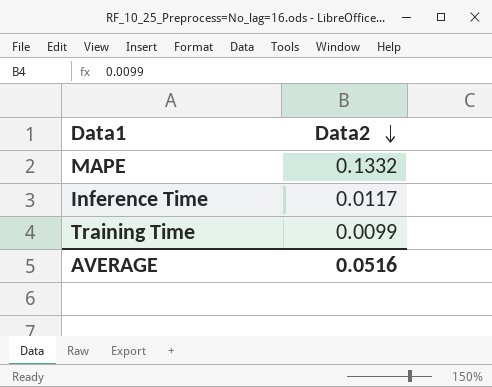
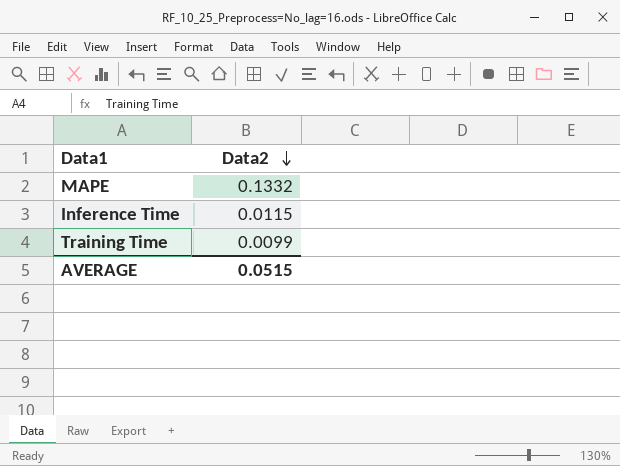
Inference Time | Data2: 0.0117 -> 0.0115
AVERAGE | Data2: 0.0516 -> 0.0515

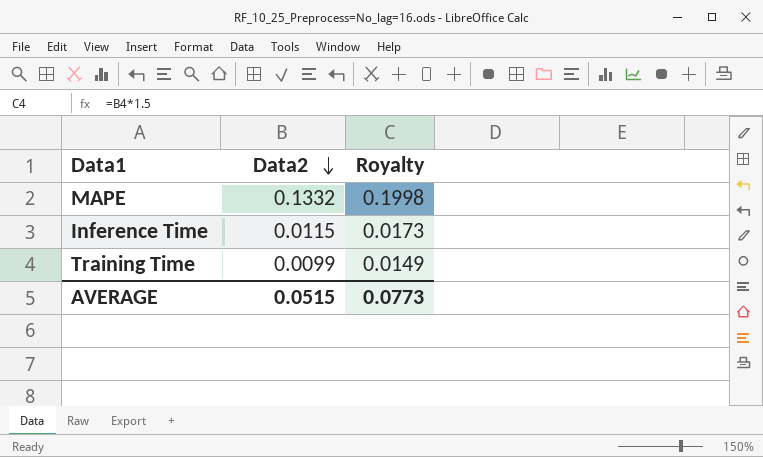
column Royalty | formula: none -> [Data2] * 1.5

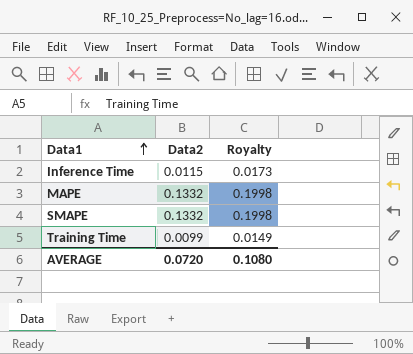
row order: Data2 descending -> Data1 ascending
row SMAPE: none -> 0.1332 | 0.1998
AVERAGE | Data2: 0.0515 -> 0.0720
AVERAGE | Royalty: 0.0773 -> 0.1080

